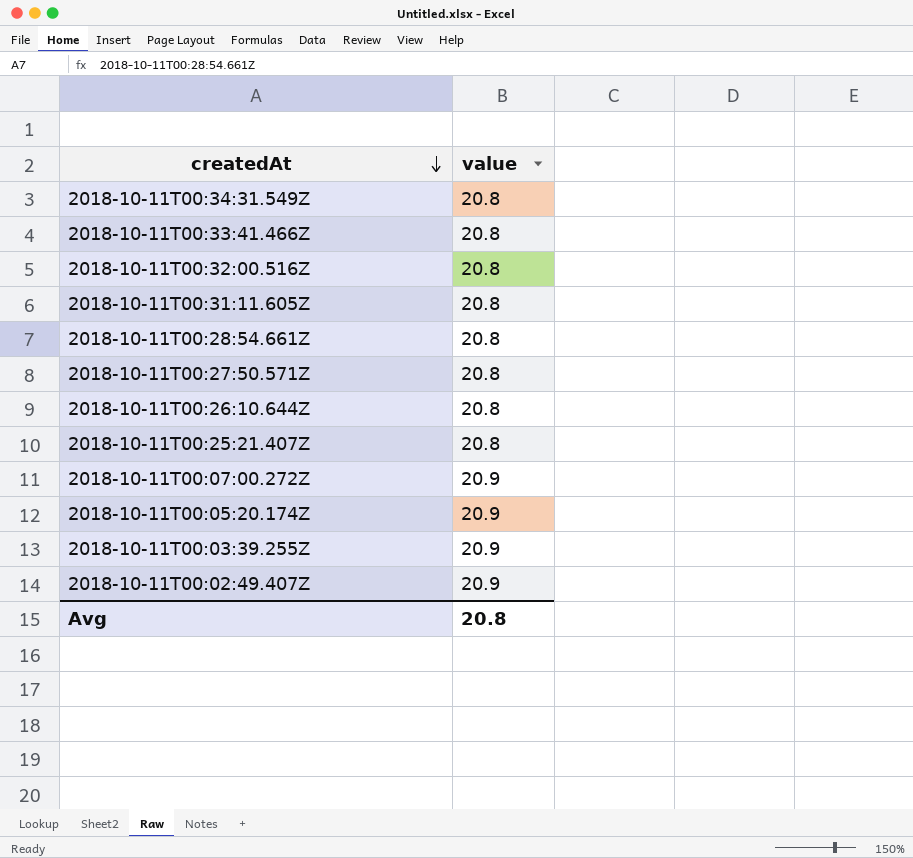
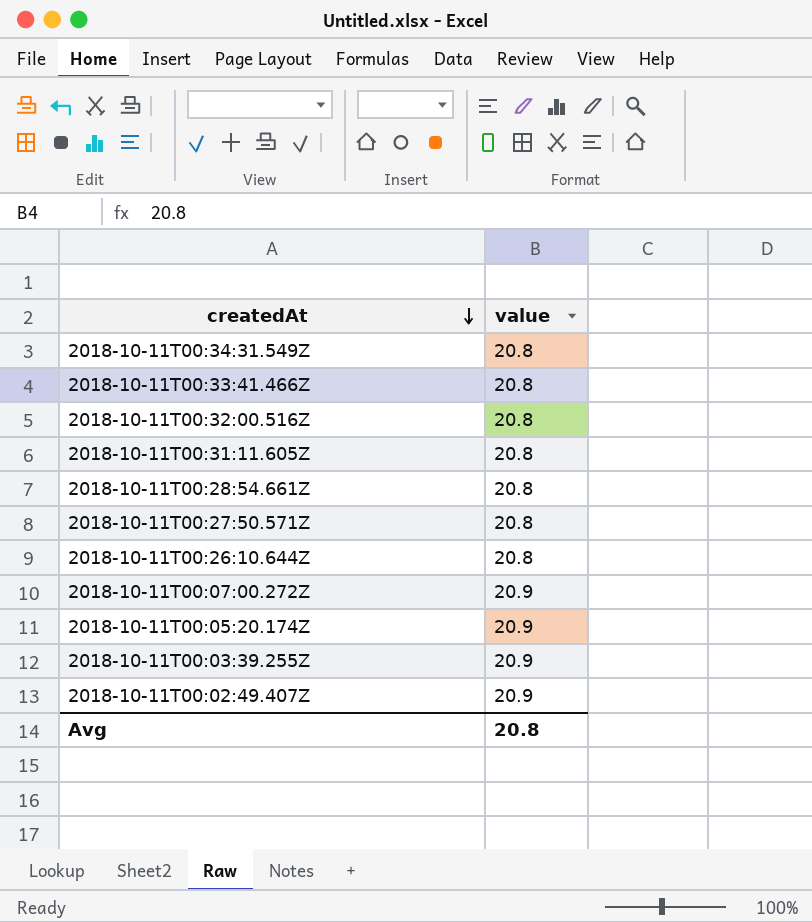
row 2018-10-11T00:25:21.407Z: 20.8 -> none

